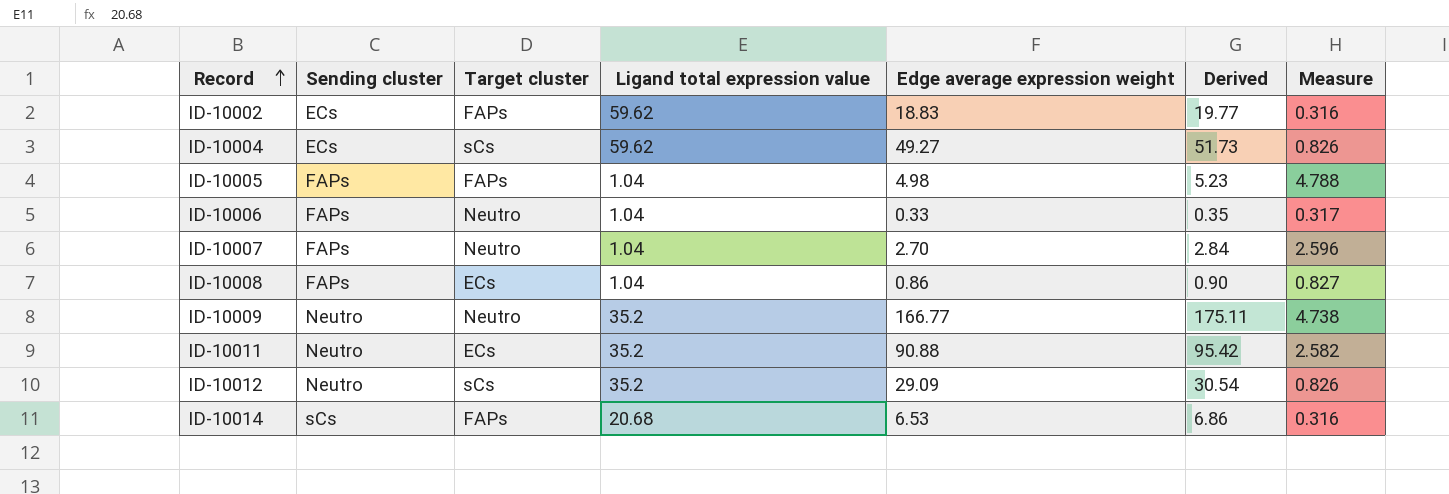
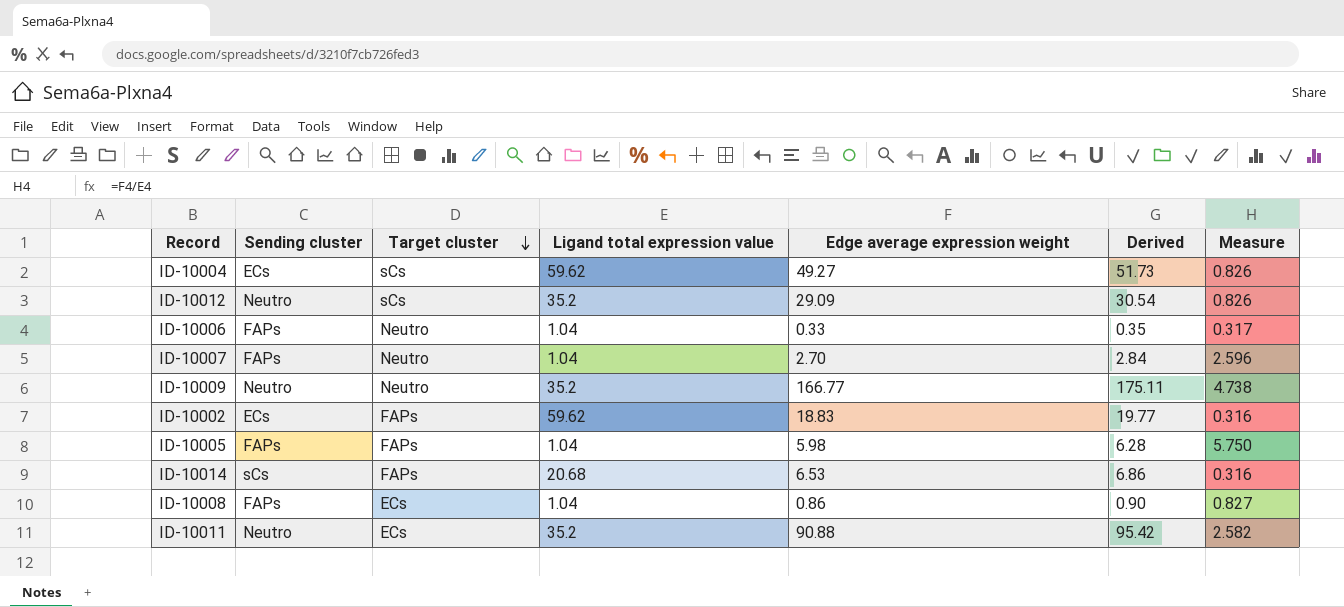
row order: Record ascending -> Target cluster descending
ID-10005 | Edge average expression weight: 4.98 -> 5.98
ID-10005 | Derived: 5.23 -> 6.28
ID-10005 | Measure: 4.788 -> 5.750

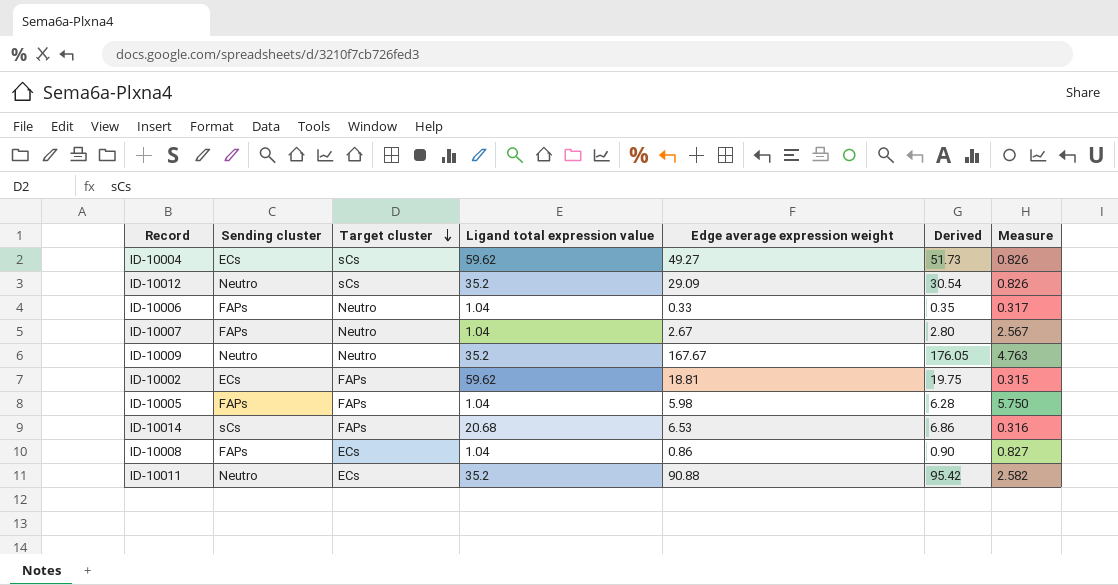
ID-10007 | Edge average expression weight: 2.70 -> 2.67
ID-10007 | Derived: 2.84 -> 2.80
ID-10007 | Measure: 2.596 -> 2.567
ID-10009 | Edge average expression weight: 166.77 -> 167.67
ID-10009 | Derived: 175.11 -> 176.05
ID-10009 | Measure: 4.738 -> 4.763
ID-10002 | Edge average expression weight: 18.83 -> 18.81
ID-10002 | Derived: 19.77 -> 19.75
ID-10002 | Measure: 0.316 -> 0.315

